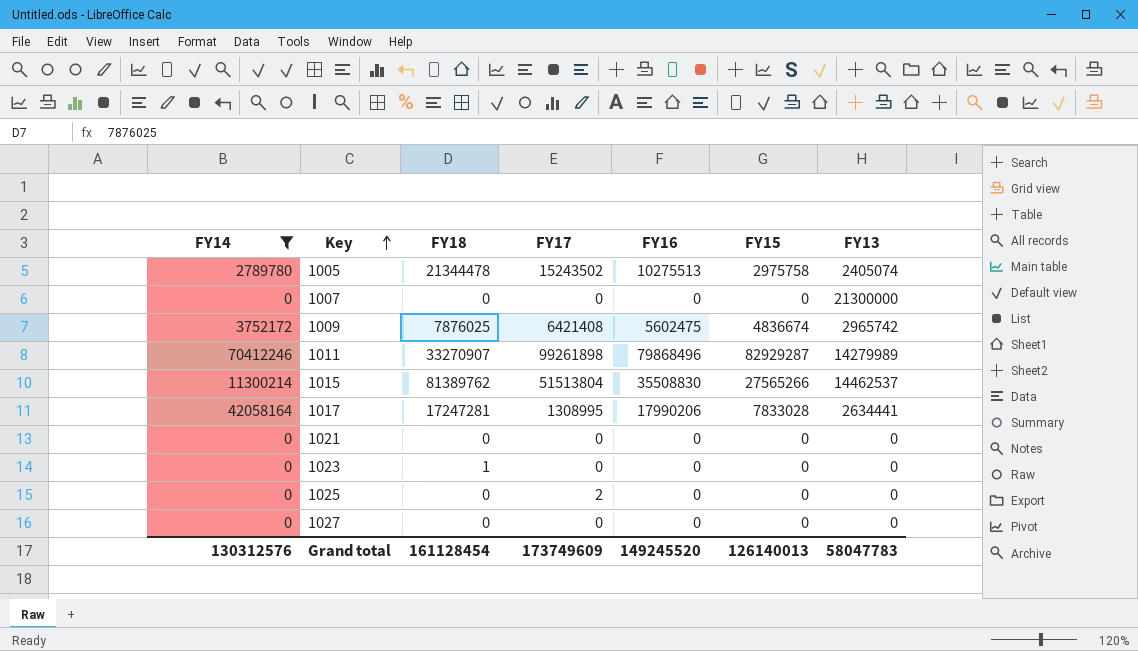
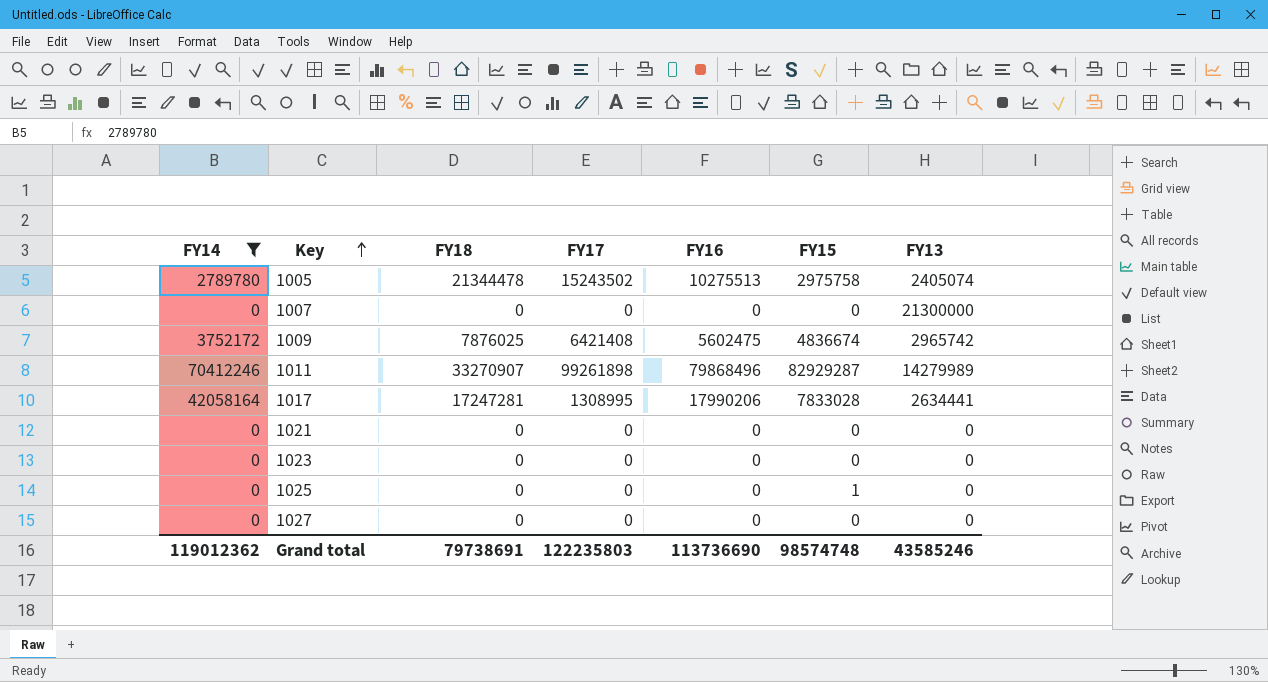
row 1015: 11300214 | 81389762 | 51513804 | 35508830 | 27565266 | 14462537 -> none
1023 | FY18: 1 -> 0
1025 | FY17: 2 -> 0
1025 | FY15: 0 -> 1
Grand total | FY14: 130312576 -> 119012362
Grand total | FY18: 161128454 -> 79738691
Grand total | FY17: 173749609 -> 122235803
Grand total | FY16: 149245520 -> 113736690
Grand total | FY15: 126140013 -> 98574748
Grand total | FY13: 58047783 -> 43585246

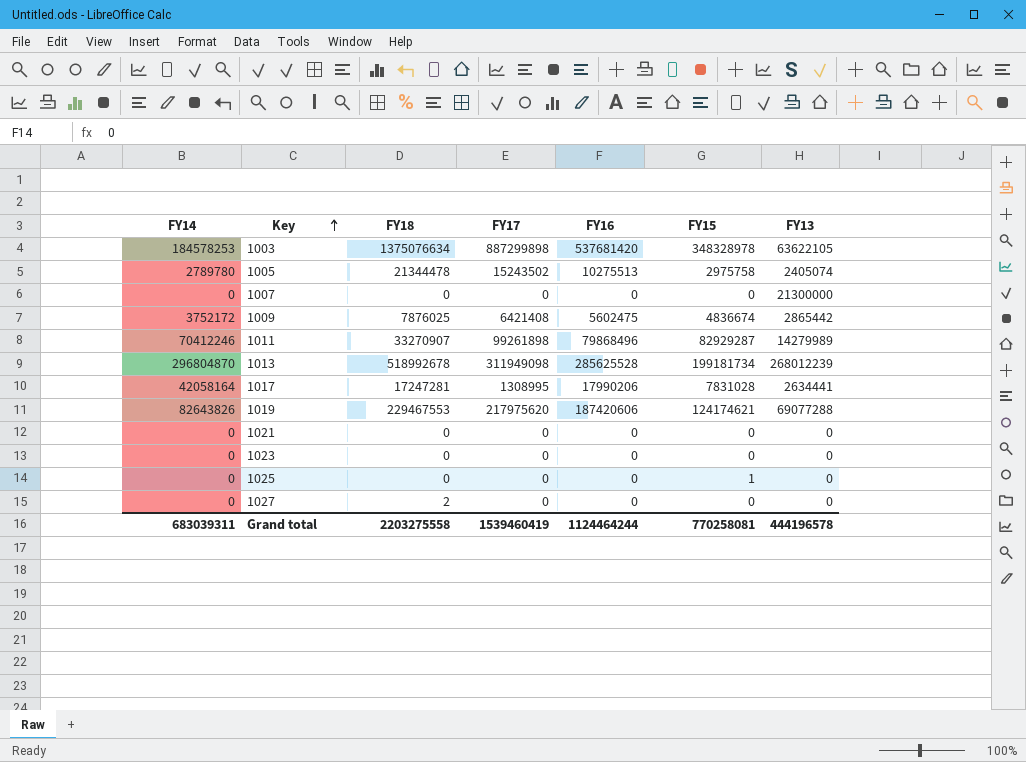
filter: FY14 <= 70412246 -> none
1009 | FY13: 2965742 -> 2865442
1017 | FY15: 7833028 -> 7831028
1027 | FY18: 0 -> 2
Grand total | FY14: 119012362 -> 683039311
Grand total | FY18: 79738691 -> 2203275558
Grand total | FY17: 122235803 -> 1539460419
Grand total | FY16: 113736690 -> 1124464244
Grand total | FY15: 98574748 -> 770258081
Grand total | FY13: 43585246 -> 444196578

